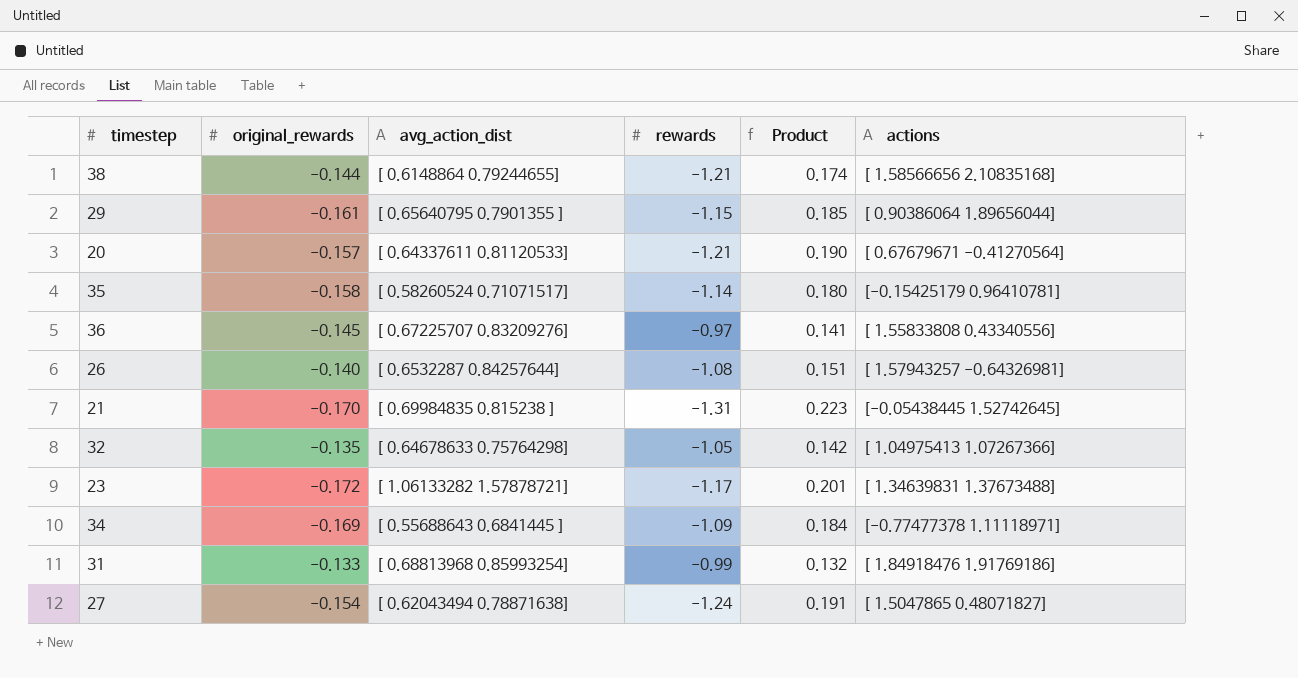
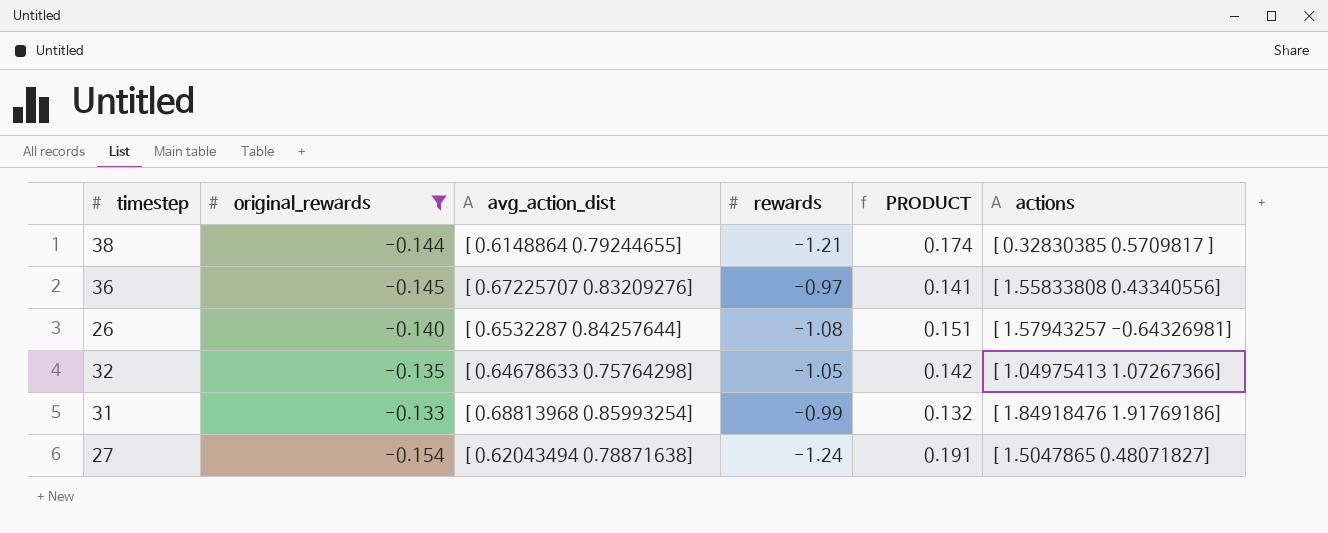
filter: none -> original_rewards >= -0.154
column name: Product -> PRODUCT
38 | actions: [ 1.58566656 2.10835168] -> [ 0.32830385 0.5709817 ]

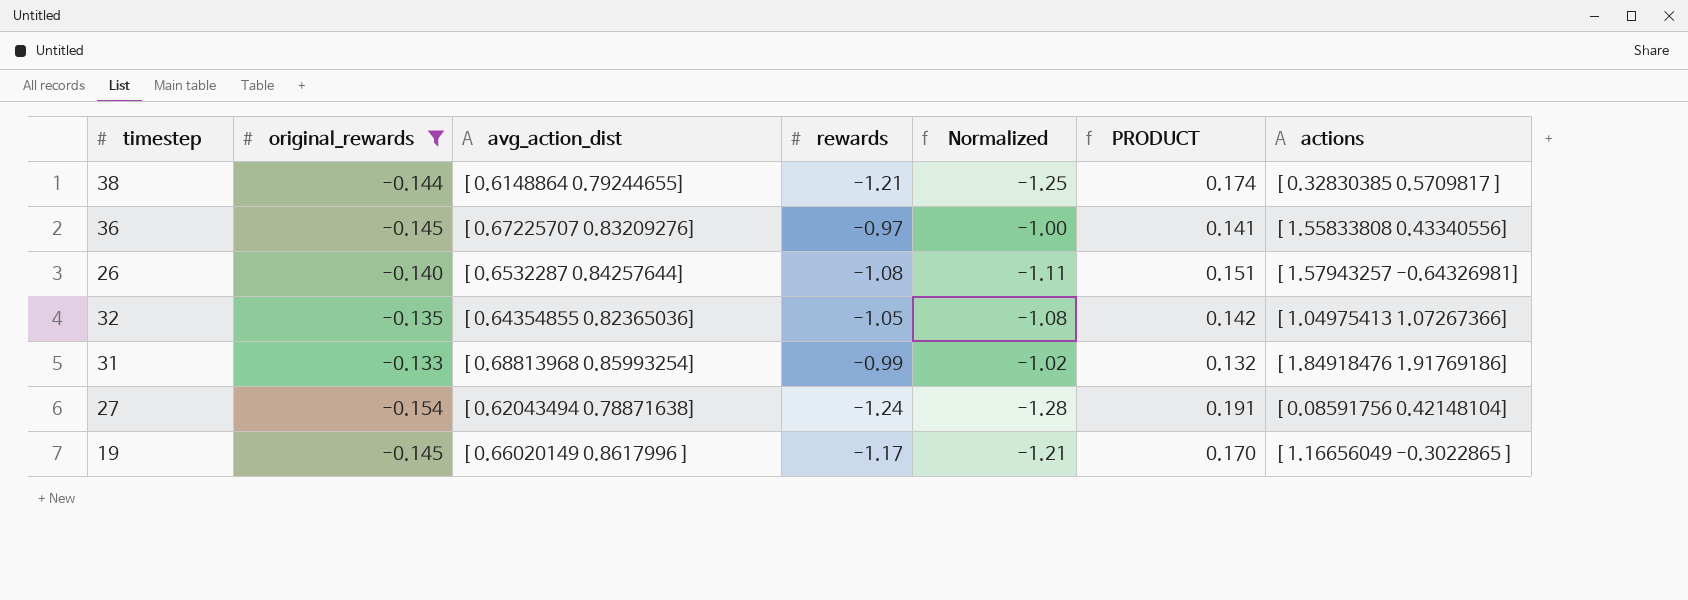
column Normalized | formula: none -> [rewards] * 1.03
32 | avg_action_dist: [ 0.64678633 0.75764298] -> [ 0.64354855 0.82365036]
27 | actions: [ 1.5047865 0.48071827] -> [ 0.08591756 0.42148104]
row 19: none -> -0.145 | [ 0.66020149 0.8617996 ] | -1.17 | -1.21 | 0.170 | [ 1.16656049 -0.3022865 ]

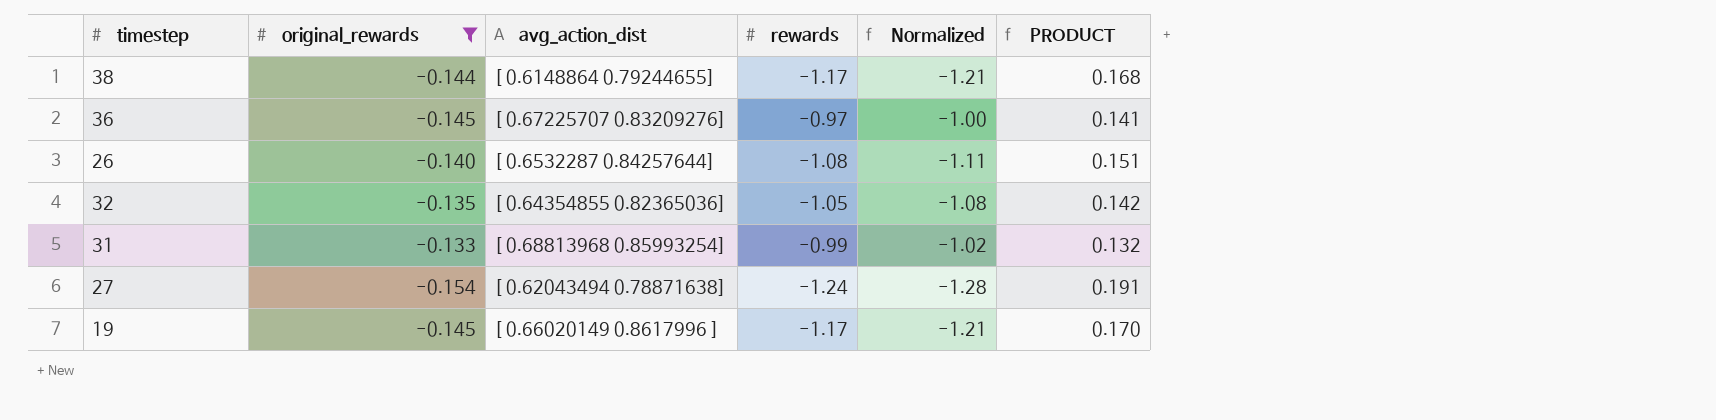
column actions | position: 7 -> none
38 | rewards: -1.21 -> -1.17
38 | Normalized: -1.25 -> -1.21
38 | PRODUCT: 0.174 -> 0.168

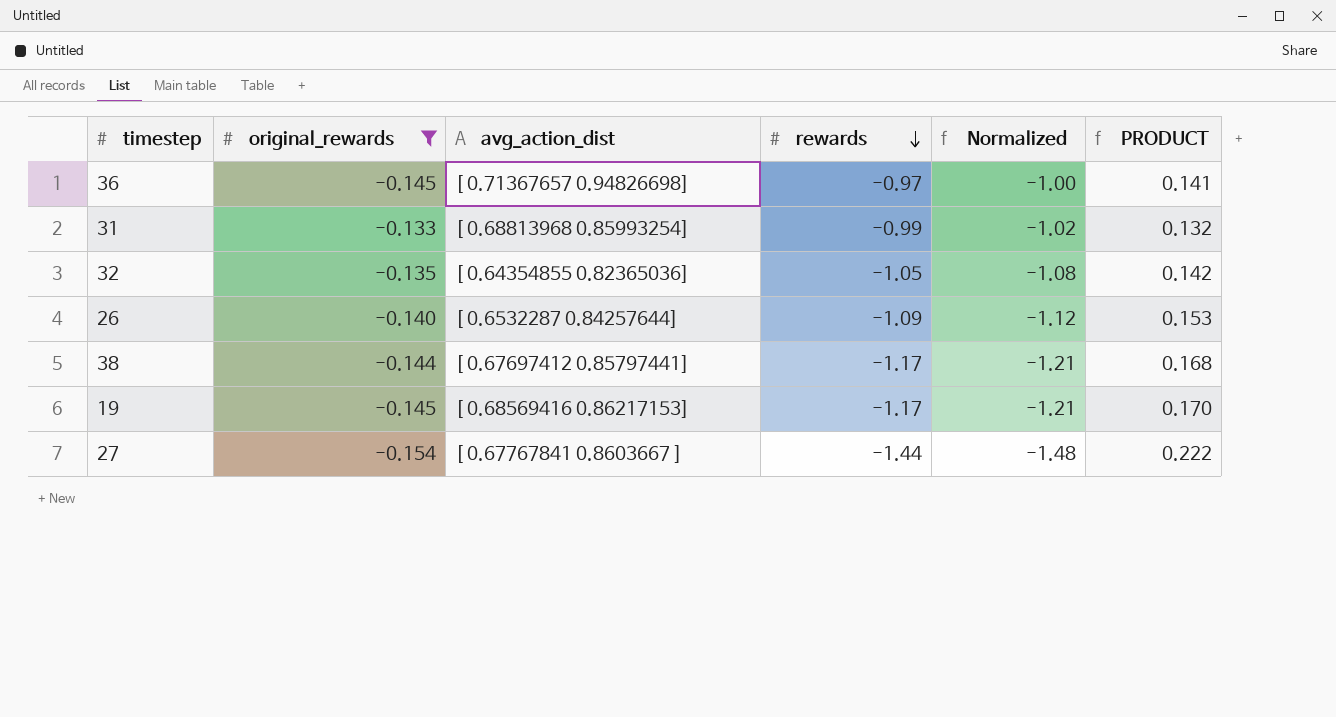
row order: none -> rewards descending
36 | avg_action_dist: [ 0.67225707 0.83209276] -> [ 0.71367657 0.94826698]
26 | rewards: -1.08 -> -1.09
26 | Normalized: -1.11 -> -1.12
26 | PRODUCT: 0.151 -> 0.153
38 | avg_action_dist: [ 0.6148864 0.79244655] -> [ 0.67697412 0.85797441]
19 | avg_action_dist: [ 0.66020149 0.8617996 ] -> [ 0.68569416 0.86217153]
27 | avg_action_dist: [ 0.62043494 0.78871638] -> [ 0.67767841 0.8603667 ]
27 | rewards: -1.24 -> -1.44
27 | Normalized: -1.28 -> -1.48
27 | PRODUCT: 0.191 -> 0.222

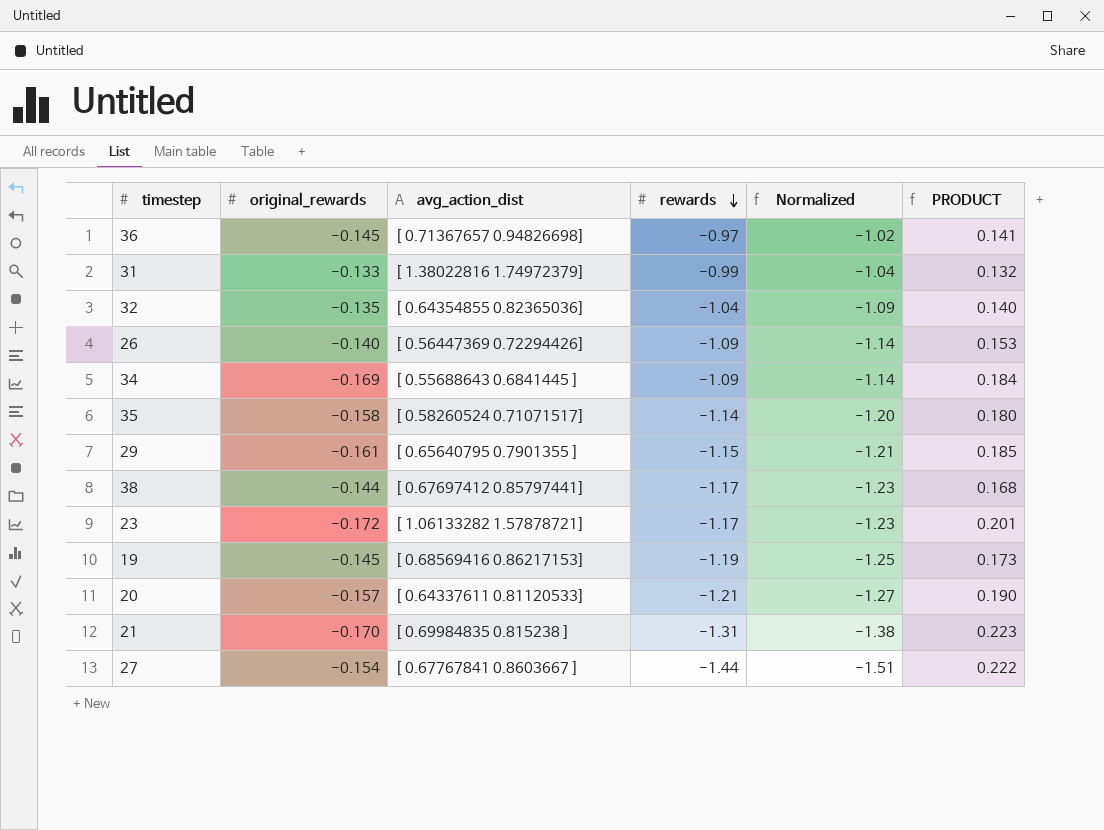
filter: original_rewards >= -0.154 -> none
column Normalized | formula: [rewards] * 1.03 -> [rewards] * 1.05
31 | avg_action_dist: [ 0.68813968 0.85993254] -> [ 1.38022816 1.74972379]
32 | rewards: -1.05 -> -1.04
32 | PRODUCT: 0.142 -> 0.140
26 | avg_action_dist: [ 0.6532287 0.84257644] -> [ 0.56447369 0.72294426]
19 | rewards: -1.17 -> -1.19
19 | PRODUCT: 0.170 -> 0.173

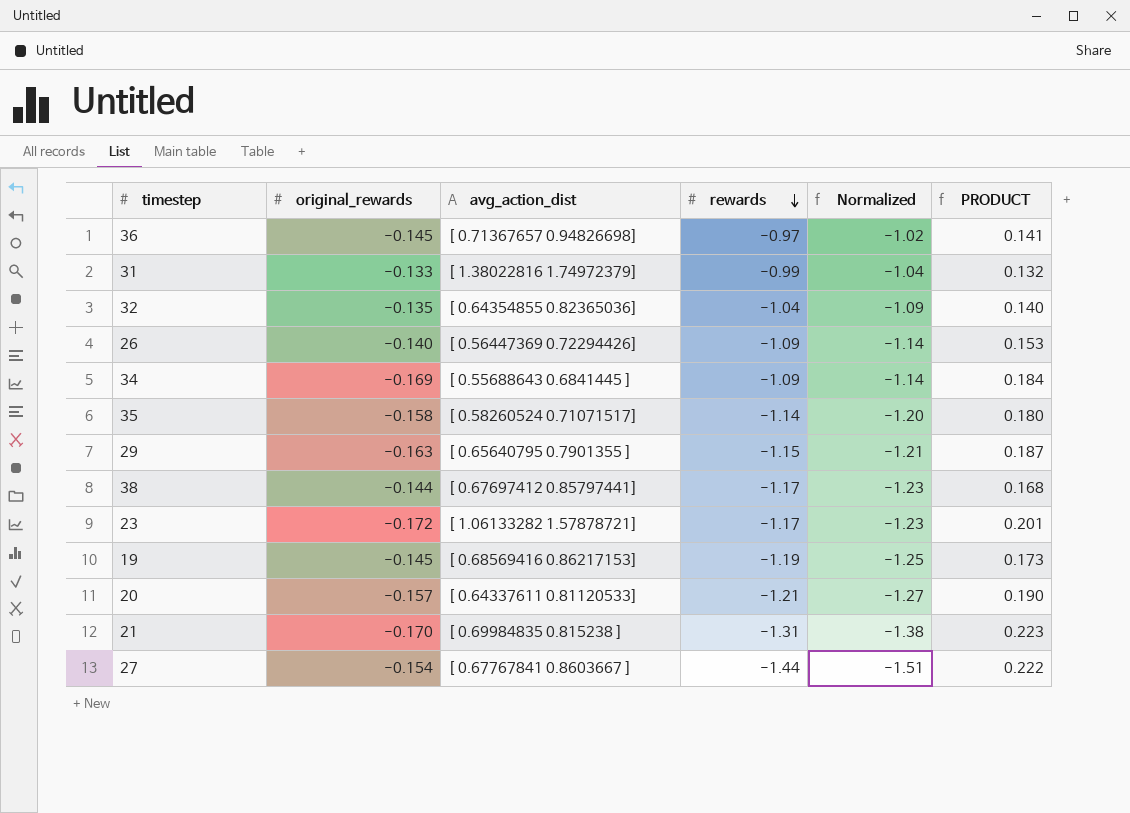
29 | original_rewards: -0.161 -> -0.163
29 | PRODUCT: 0.185 -> 0.187

